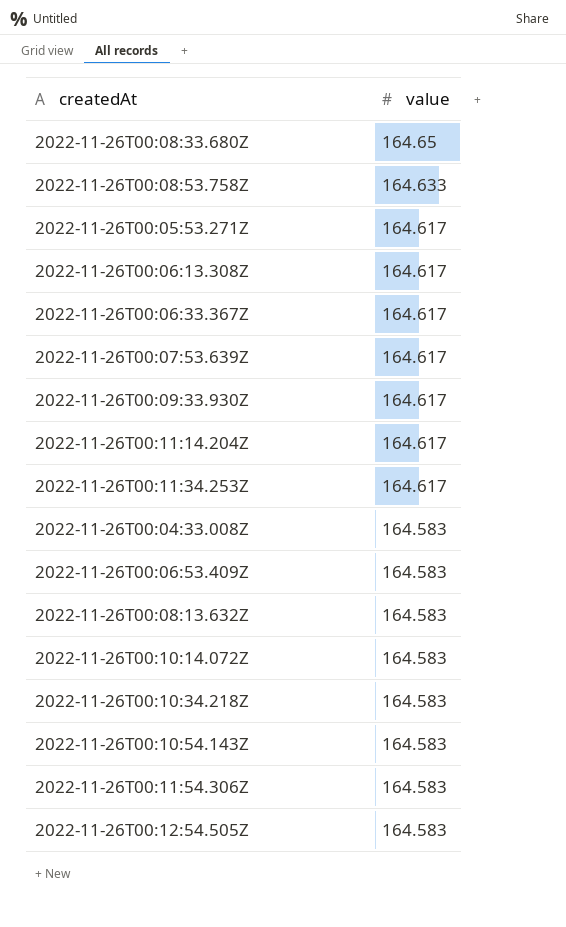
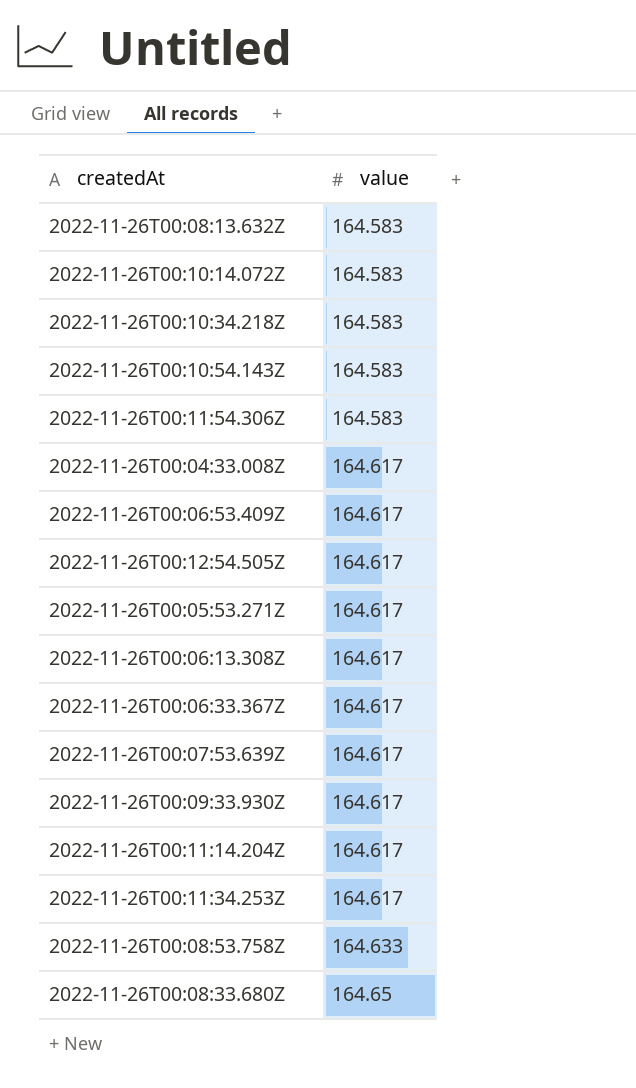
row order: value descending -> value ascending
2022-11-26T00:04:33.008Z | value: 164.583 -> 164.617
2022-11-26T00:06:53.409Z | value: 164.583 -> 164.617
2022-11-26T00:12:54.505Z | value: 164.583 -> 164.617

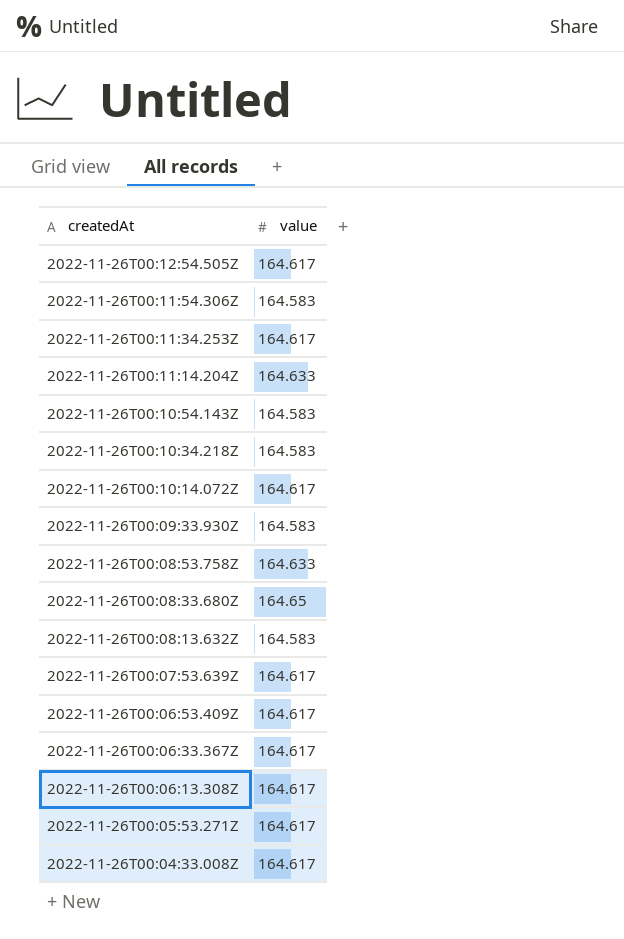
row order: value ascending -> createdAt descending
2022-11-26T00:11:14.204Z | value: 164.617 -> 164.633
2022-11-26T00:10:14.072Z | value: 164.583 -> 164.617
2022-11-26T00:09:33.930Z | value: 164.617 -> 164.583

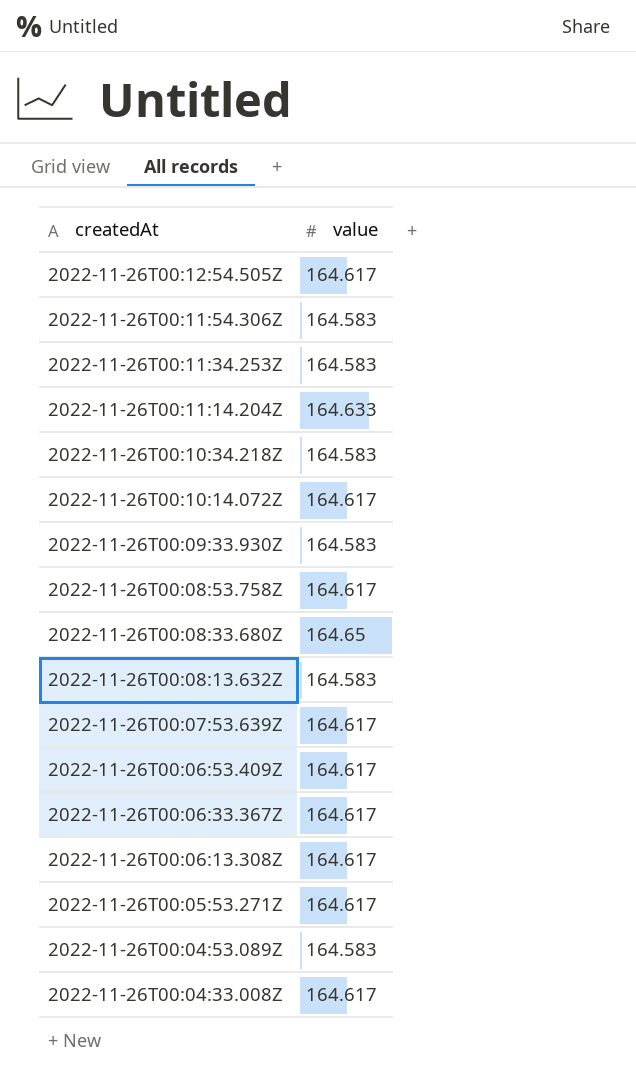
row 2022-11-26T00:10:54.143Z: 164.583 -> none
2022-11-26T00:11:34.253Z | value: 164.617 -> 164.583
2022-11-26T00:08:53.758Z | value: 164.633 -> 164.617
row 2022-11-26T00:04:53.089Z: none -> 164.583

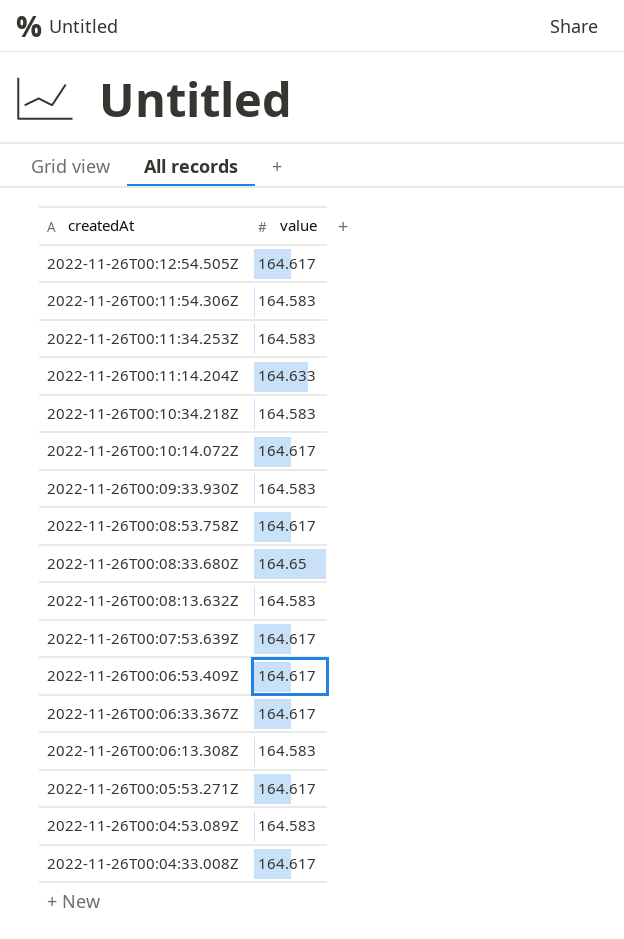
2022-11-26T00:06:13.308Z | value: 164.617 -> 164.583

